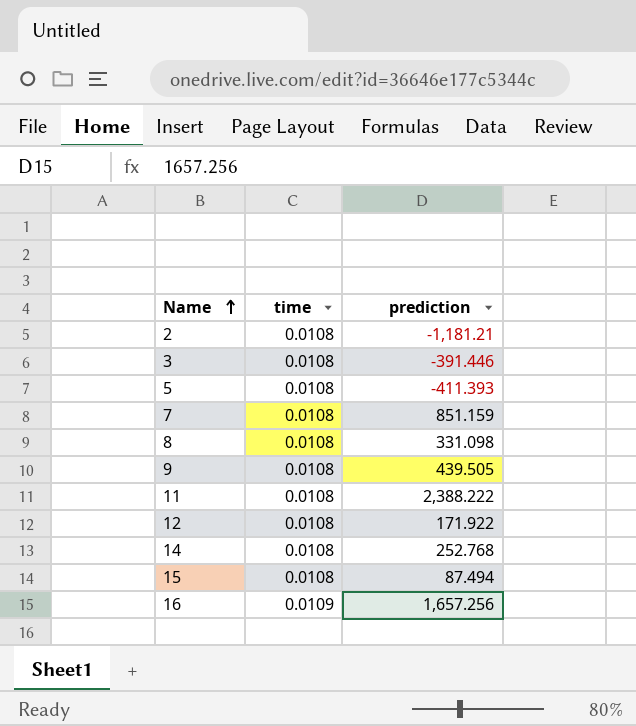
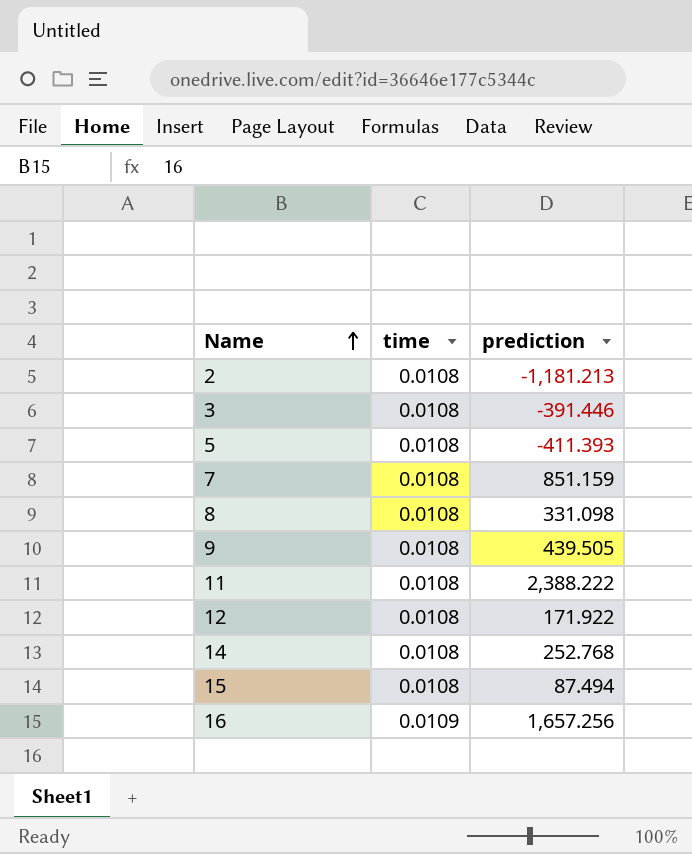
2 | prediction: -1,181.21 -> -1,181.213

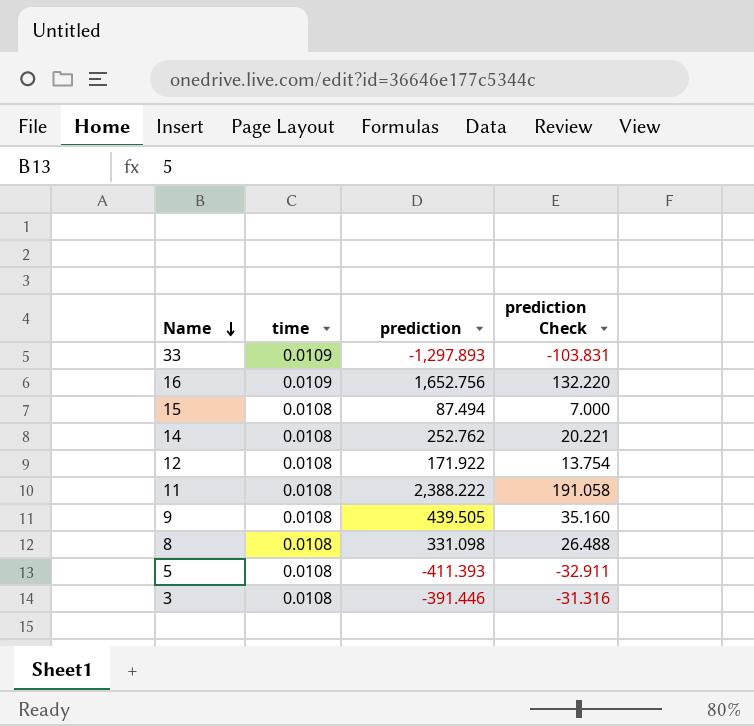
row order: Name ascending -> Name descending
column prediction Check | formula: none -> [prediction] * 0.08
row 2: 0.0108 | -1,181.213 -> none
row 7: 0.0108 | 851.159 -> none
row 33: none -> 0.0109 | -1,297.893 | -103.831
16 | prediction: 1,657.256 -> 1,652.756
14 | prediction: 252.768 -> 252.762

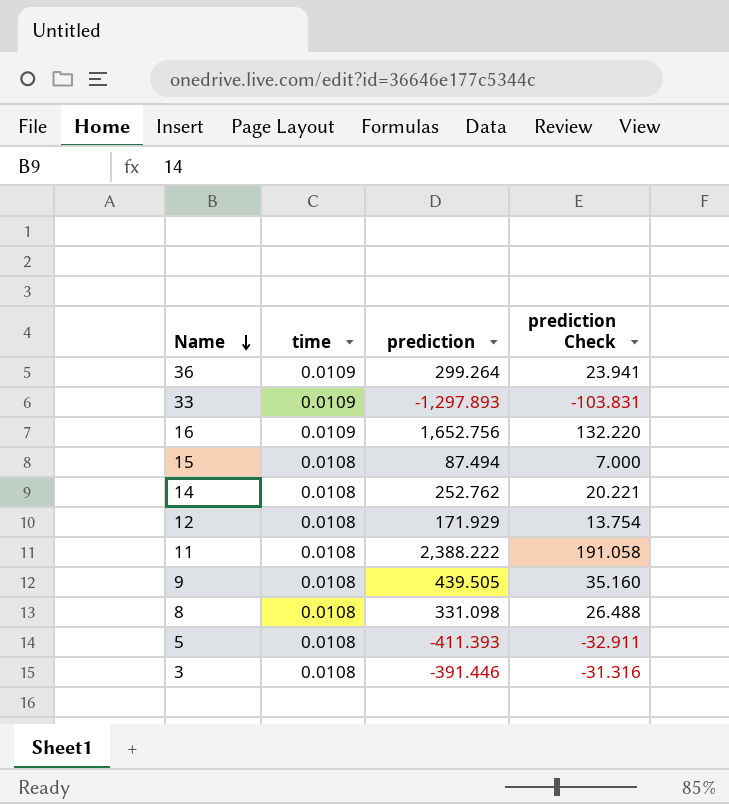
row 36: none -> 0.0109 | 299.264 | 23.941
12 | prediction: 171.922 -> 171.929

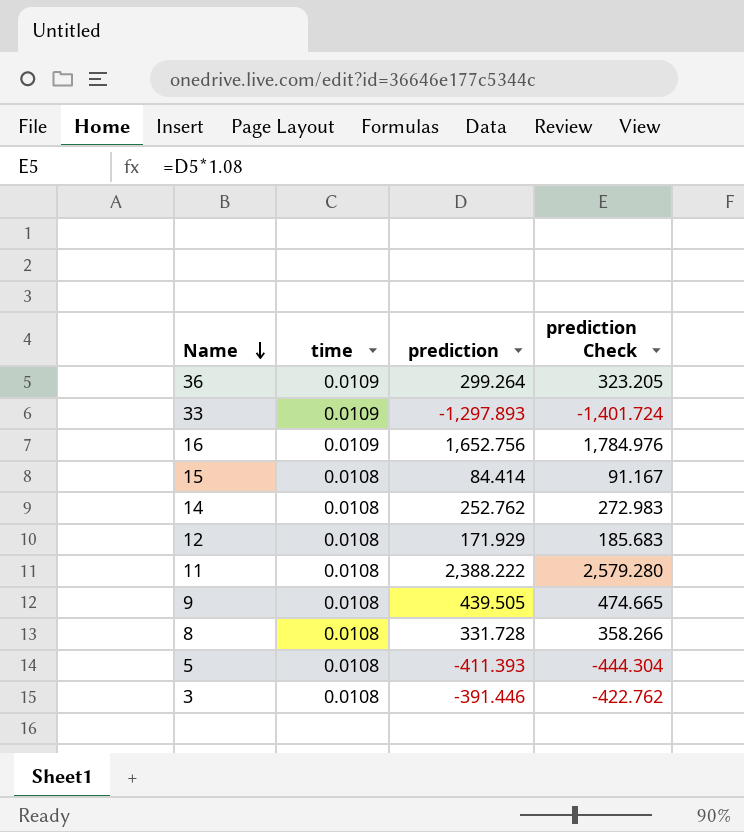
column prediction Check | formula: [prediction] * 0.08 -> [prediction] * 1.08
15 | prediction: 87.494 -> 84.414
8 | prediction: 331.098 -> 331.728

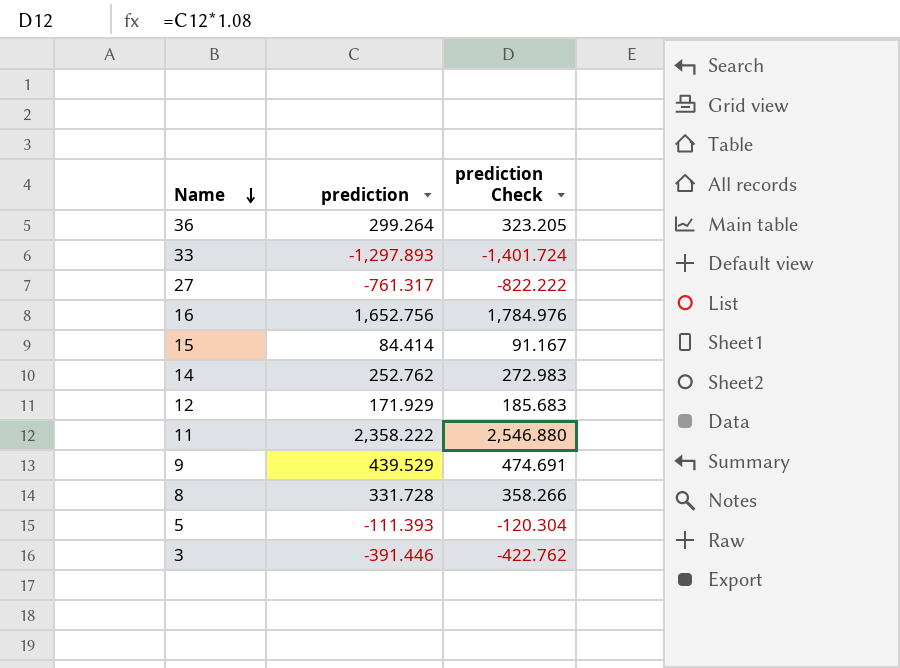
column time | position: 2 -> none
row 27: none -> -761.317 | -822.222
11 | prediction: 2,388.222 -> 2,358.222
11 | prediction Check: 2,579.280 -> 2,546.880
9 | prediction: 439.505 -> 439.529
9 | prediction Check: 474.665 -> 474.691
5 | prediction: -411.393 -> -111.393
5 | prediction Check: -444.304 -> -120.304

